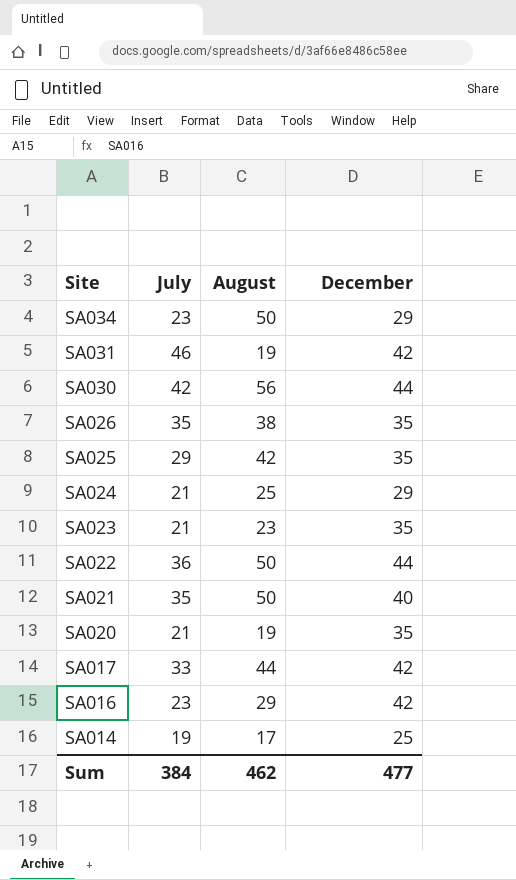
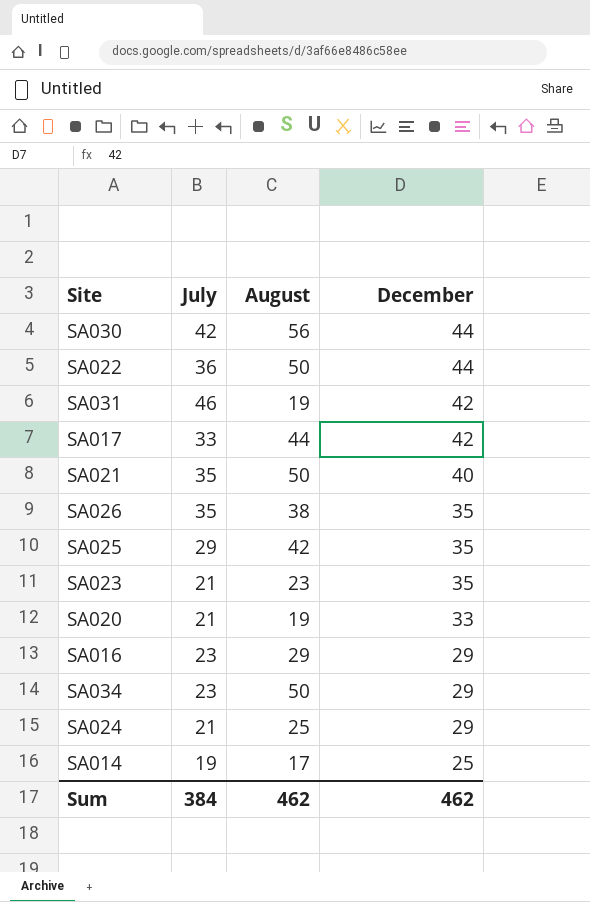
row order: Site descending -> December descending
SA020 | December: 35 -> 33
SA016 | December: 42 -> 29
Sum | December: 477 -> 462

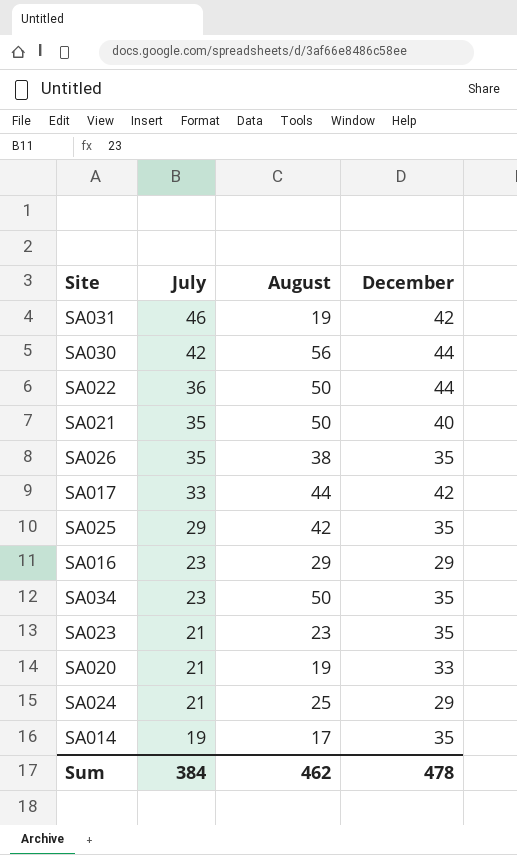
row order: December descending -> July descending
SA034 | December: 29 -> 35
SA014 | December: 25 -> 35
Sum | December: 462 -> 478

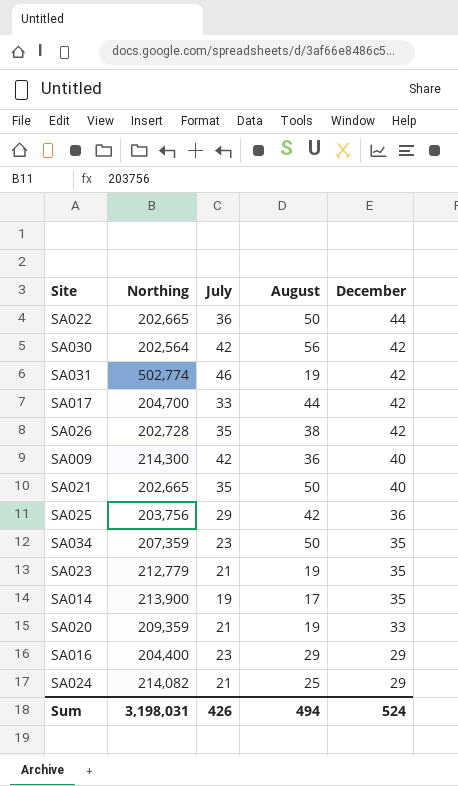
row order: July descending -> December descending
column Northing | position: none -> 2
SA030 | December: 44 -> 42
SA026 | December: 35 -> 42
row SA009: none -> 214,300 | 42 | 36 | 40
SA025 | December: 35 -> 36
SA023 | August: 23 -> 19
Sum | July: 384 -> 426
Sum | August: 462 -> 494
Sum | December: 478 -> 524

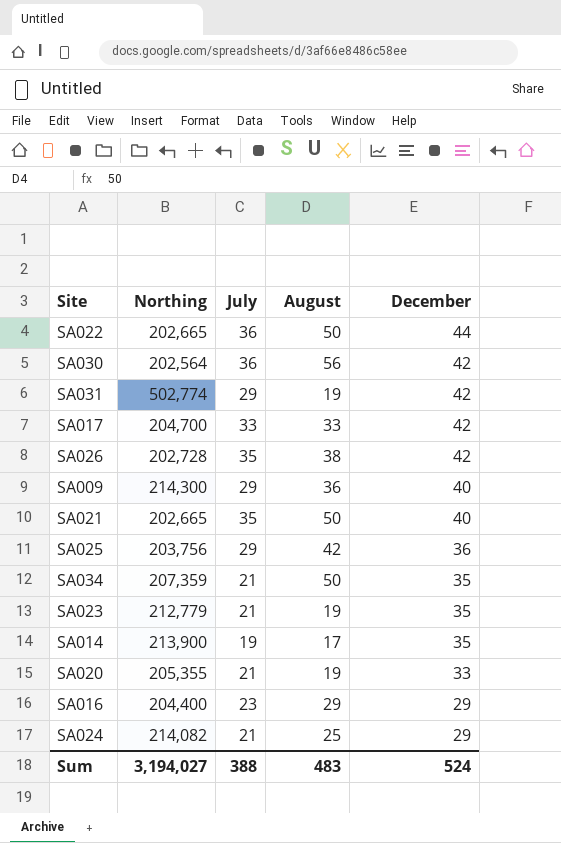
SA030 | July: 42 -> 36
SA031 | July: 46 -> 29
SA017 | August: 44 -> 33
SA009 | July: 42 -> 29
SA034 | July: 23 -> 21
SA020 | Northing: 209,359 -> 205,355
Sum | Northing: 3,198,031 -> 3,194,027
Sum | July: 426 -> 388
Sum | August: 494 -> 483

